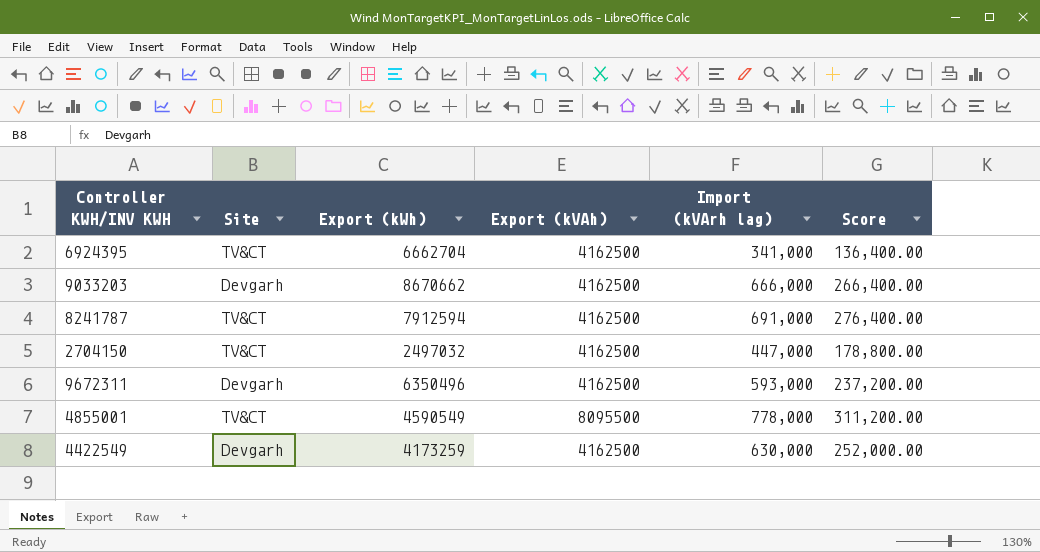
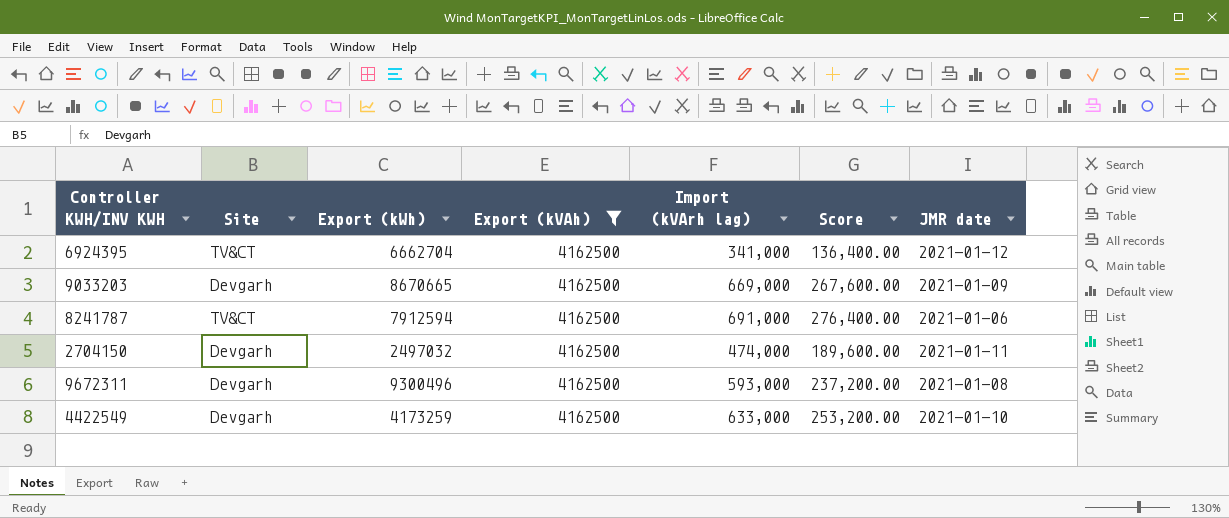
filter: none -> Export (kVAh) = 4162500
column JMR date | position: none -> 7
9033203 | Export (kWh): 8670662 -> 8670665
9033203 | Import (kVArh lag): 666,000 -> 669,000
9033203 | Score: 266,400.00 -> 267,600.00
2704150 | Site: TV&CT -> Devgarh
2704150 | Import (kVArh lag): 447,000 -> 474,000
2704150 | Score: 178,800.00 -> 189,600.00
9672311 | Export (kWh): 6350496 -> 9300496
4422549 | Import (kVArh lag): 630,000 -> 633,000
4422549 | Score: 252,000.00 -> 253,200.00

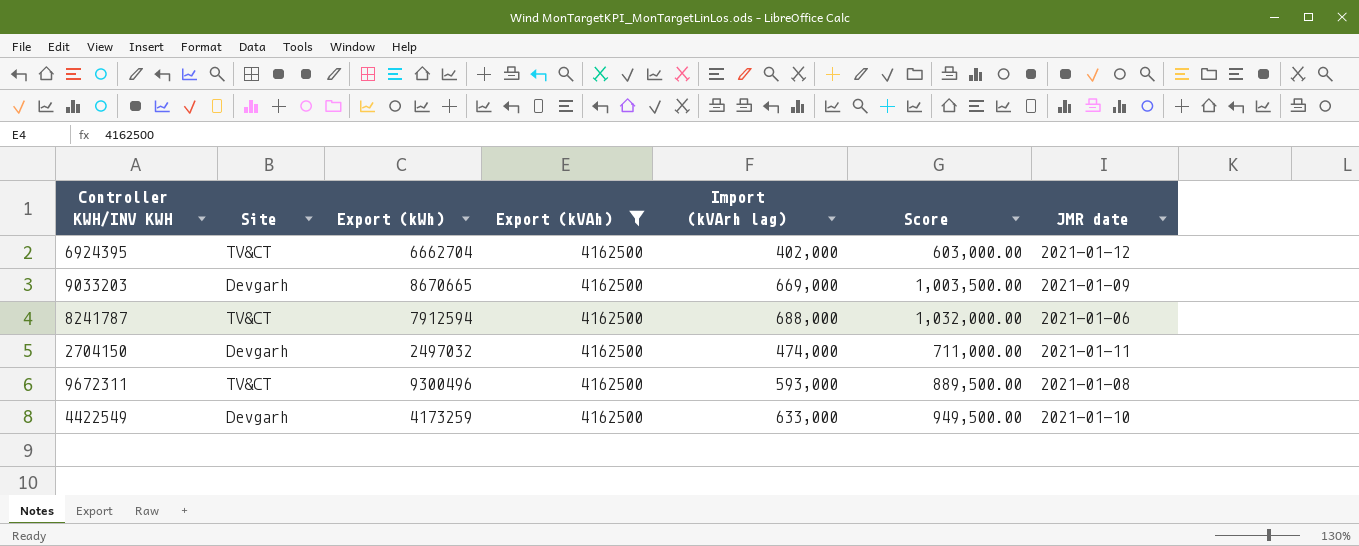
column Score | formula: [Import (kVArh lag)] * 0.4 -> [Import (kVArh lag)] * 1.5
6924395 | Import (kVArh lag): 341,000 -> 402,000
8241787 | Import (kVArh lag): 691,000 -> 688,000
9672311 | Site: Devgarh -> TV&CT

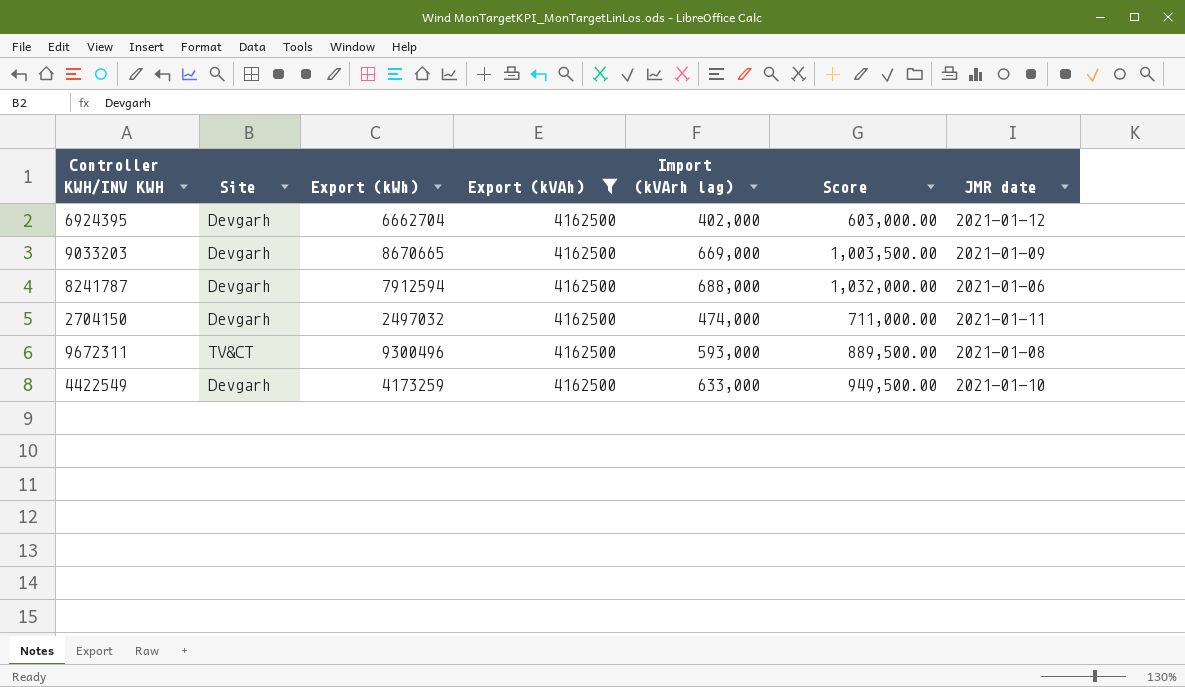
6924395 | Site: TV&CT -> Devgarh
8241787 | Site: TV&CT -> Devgarh

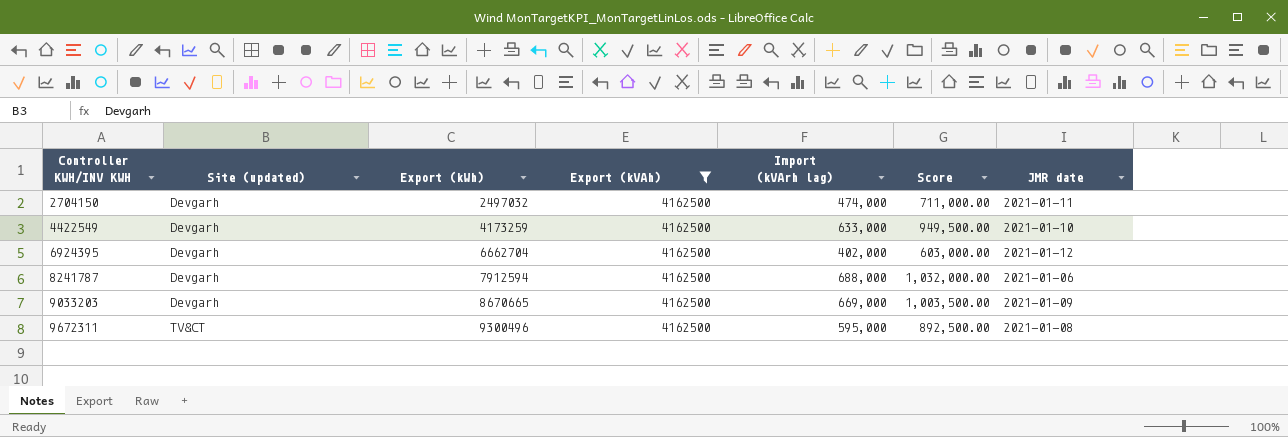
row order: none -> Controller KWH/INV KWH ascending
column name: Site -> Site (updated)
9672311 | Import (kVArh lag): 593,000 -> 595,000
9672311 | Score: 889,500.00 -> 892,500.00

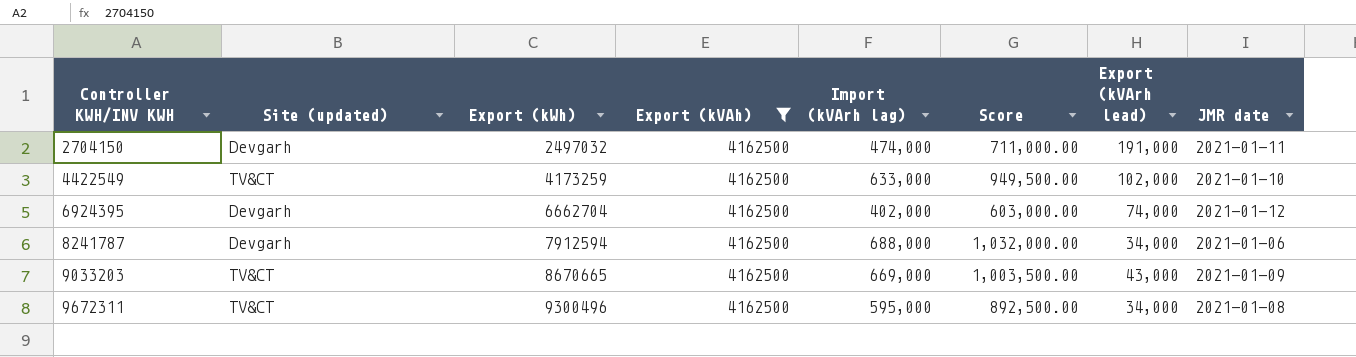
column Export (kVArh lead) | position: none -> 7
4422549 | Site (updated): Devgarh -> TV&CT
9033203 | Site (updated): Devgarh -> TV&CT

